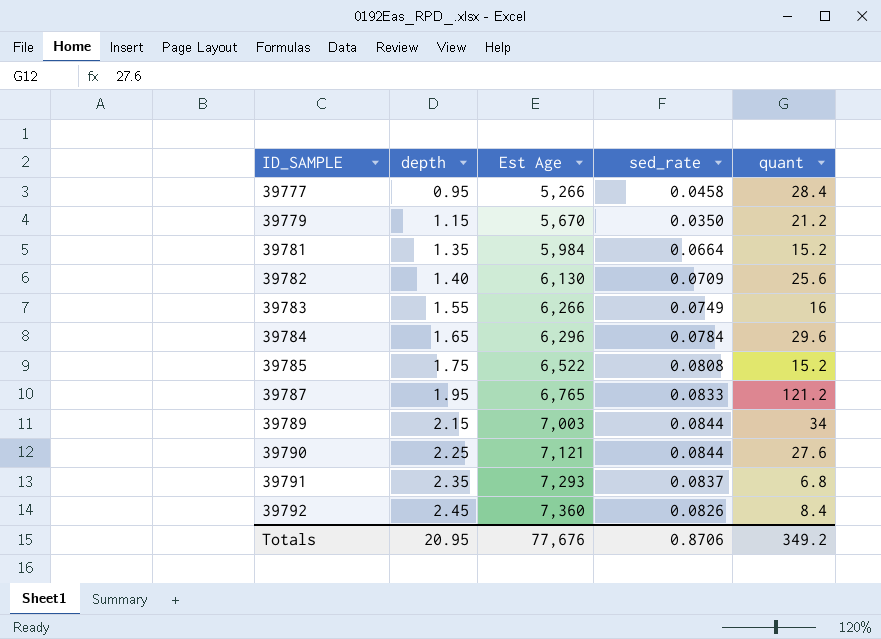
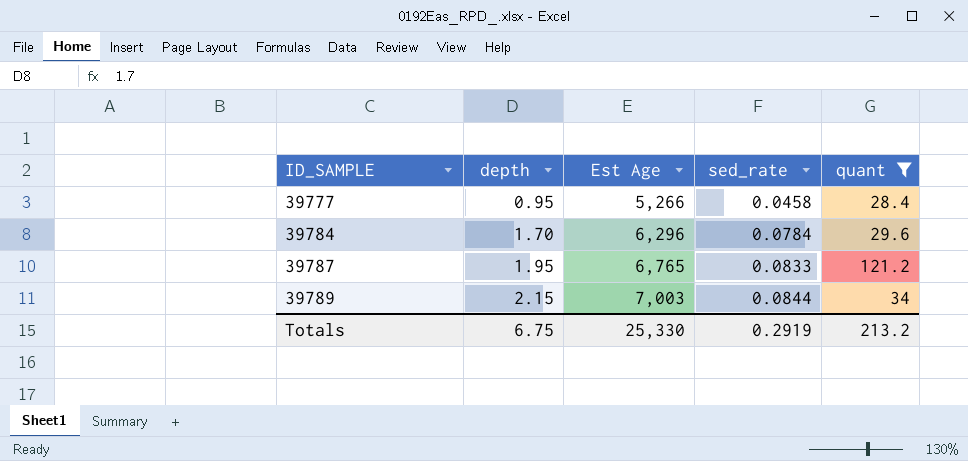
filter: none -> quant >= 28.4
39784 | depth: 1.65 -> 1.70
Totals | depth: 20.95 -> 6.75
Totals | Est Age: 77,676 -> 25,330
Totals | sed_rate: 0.8706 -> 0.2919
Totals | quant: 349.2 -> 213.2

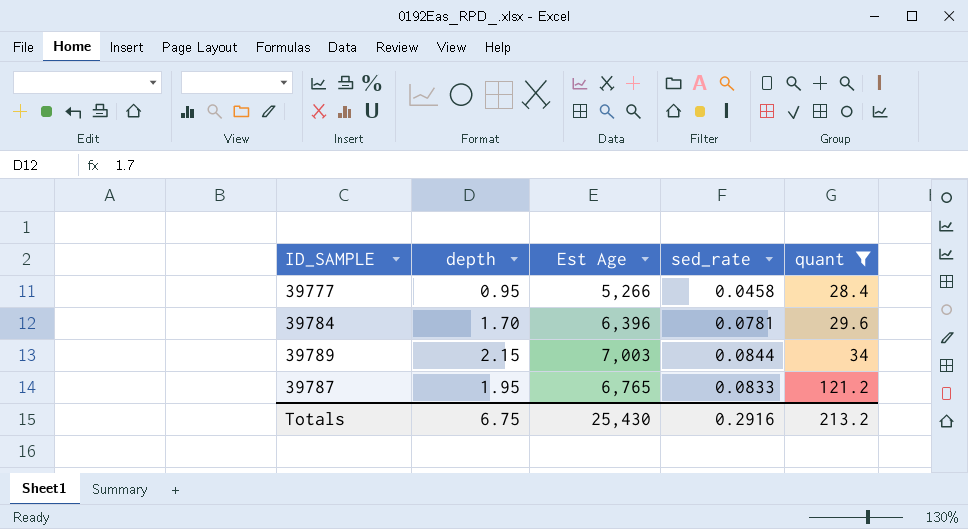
row order: ID_SAMPLE ascending -> quant ascending
39784 | Est Age: 6,296 -> 6,396
39784 | sed_rate: 0.0784 -> 0.0781
Totals | Est Age: 25,330 -> 25,430
Totals | sed_rate: 0.2919 -> 0.2916

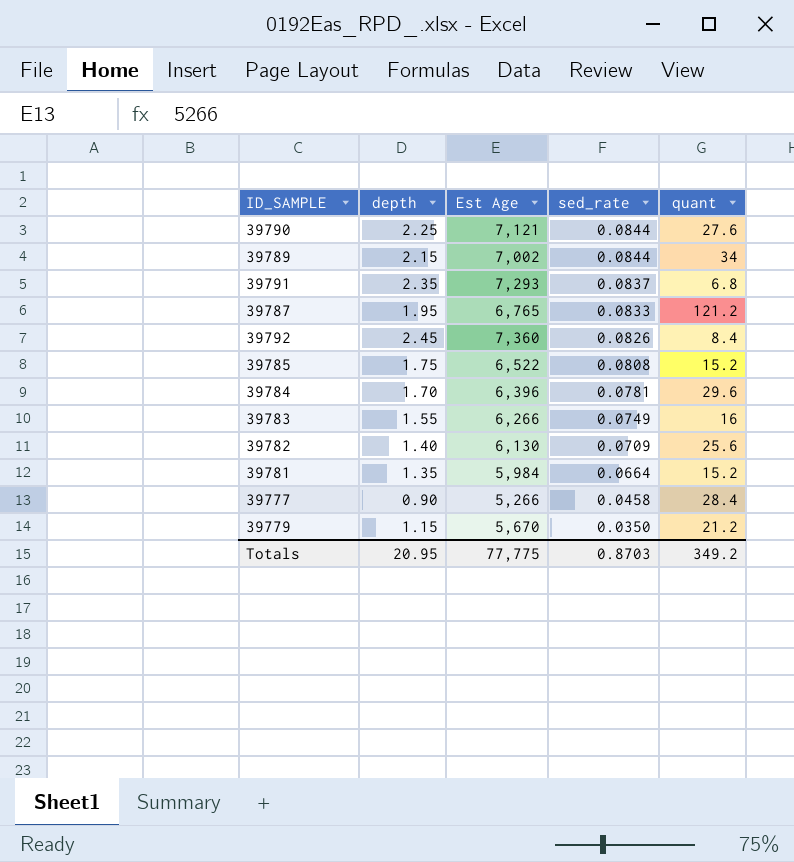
filter: quant >= 28.4 -> none
row order: quant ascending -> sed_rate descending
39789 | Est Age: 7,003 -> 7,002
39777 | depth: 0.95 -> 0.90
Totals | depth: 6.75 -> 20.95
Totals | Est Age: 25,430 -> 77,775
Totals | sed_rate: 0.2916 -> 0.8703
Totals | quant: 213.2 -> 349.2

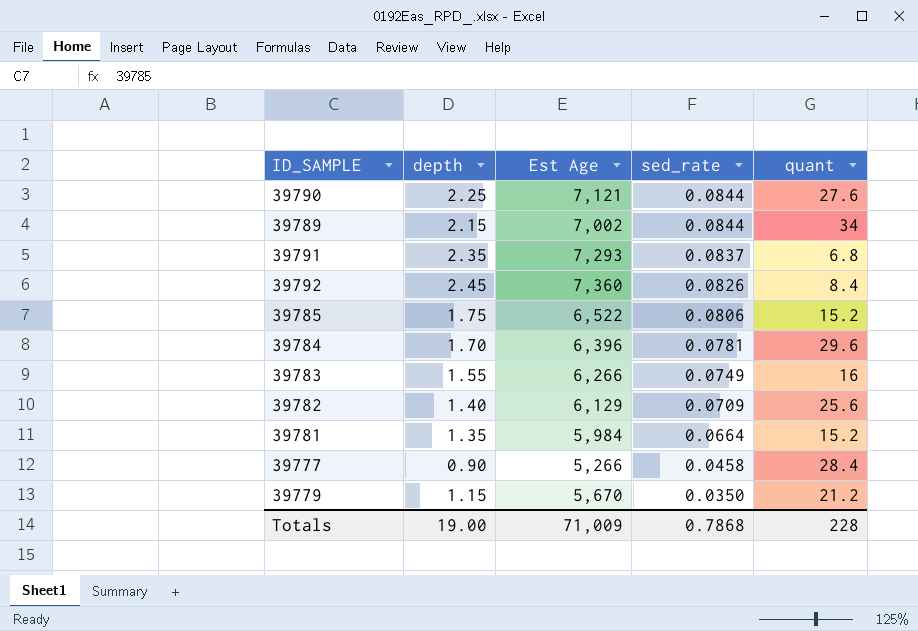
row 39787: 1.95 | 6,765 | 0.0833 | 121.2 -> none
39785 | sed_rate: 0.0808 -> 0.0806
39782 | Est Age: 6,130 -> 6,129
Totals | depth: 20.95 -> 19.00
Totals | Est Age: 77,775 -> 71,009
Totals | sed_rate: 0.8703 -> 0.7868
Totals | quant: 349.2 -> 228

